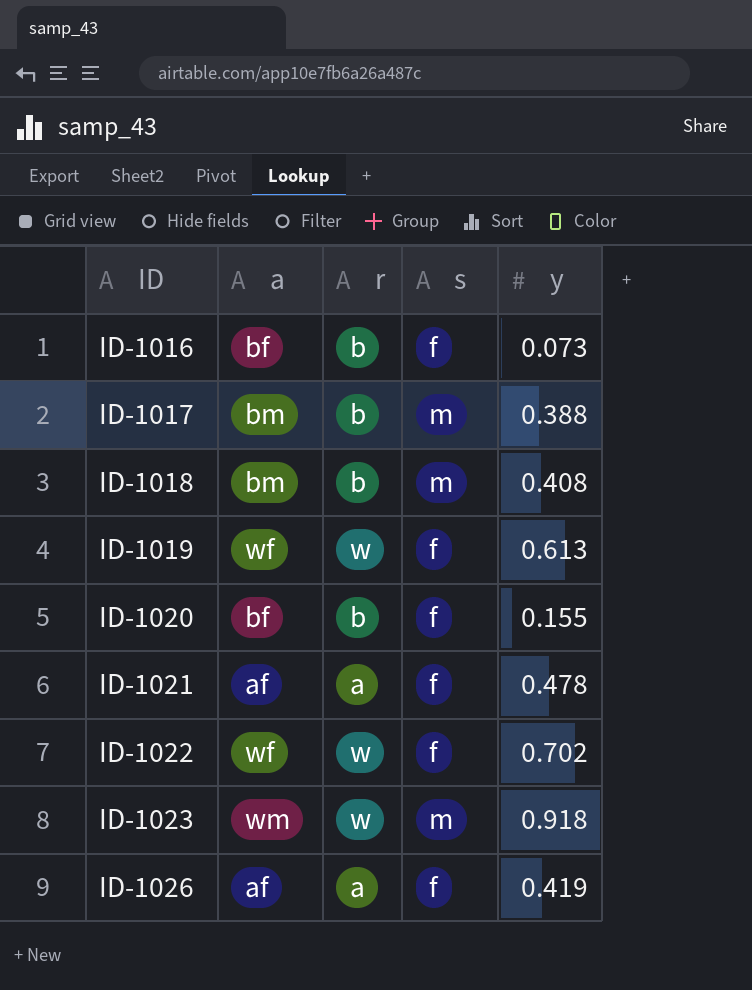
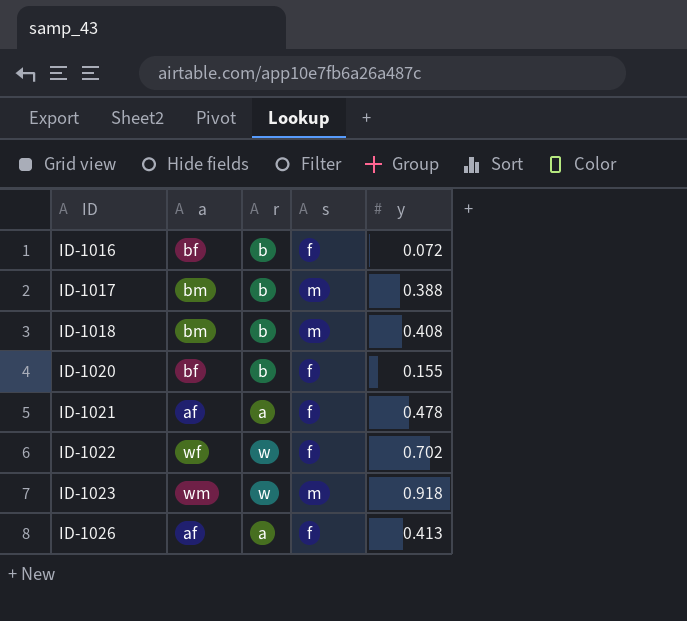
row ID-1019: wf | w | f | 0.613 -> none
ID-1016 | y: 0.073 -> 0.072
ID-1026 | y: 0.419 -> 0.413

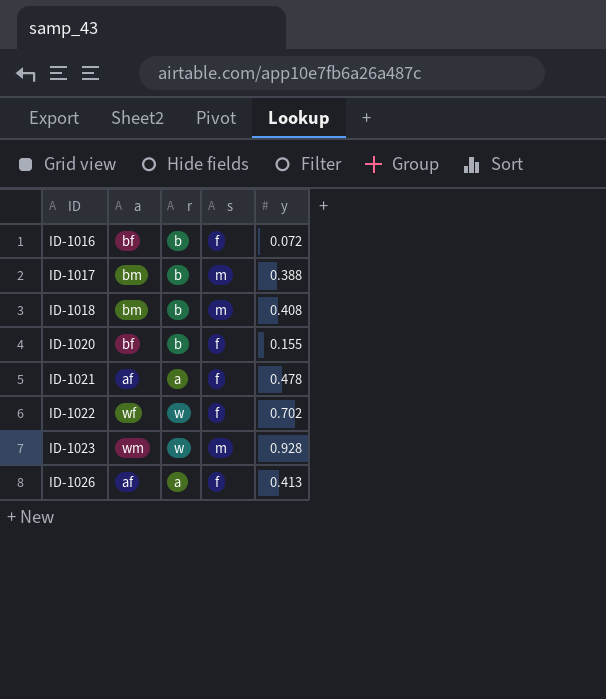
ID-1023 | y: 0.918 -> 0.928

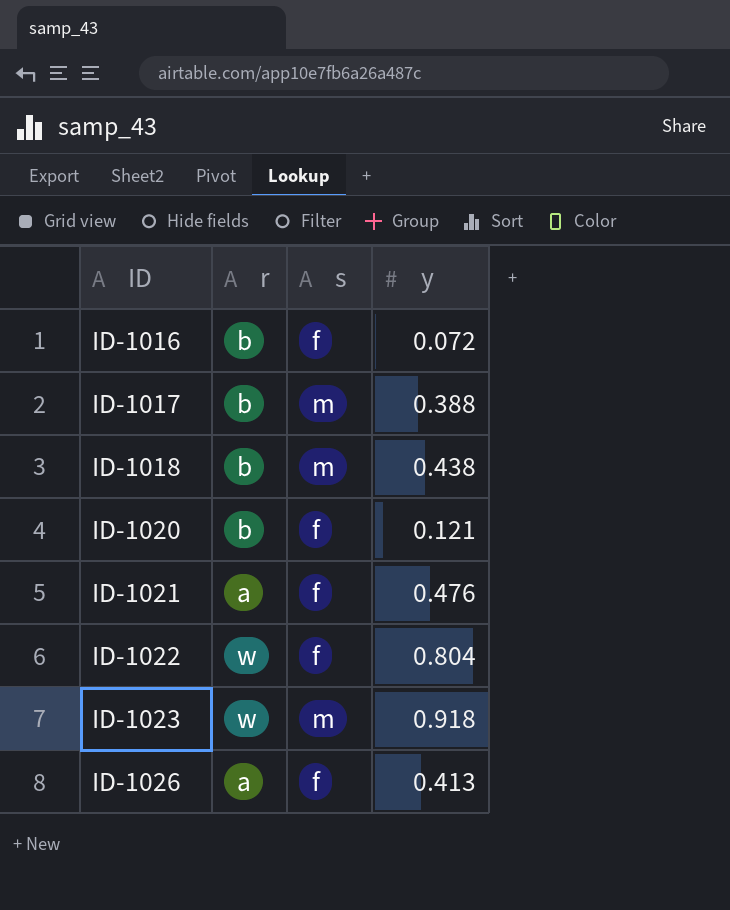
column a | position: 2 -> none
ID-1018 | y: 0.408 -> 0.438
ID-1020 | y: 0.155 -> 0.121
ID-1021 | y: 0.478 -> 0.476
ID-1022 | y: 0.702 -> 0.804
ID-1023 | y: 0.928 -> 0.918

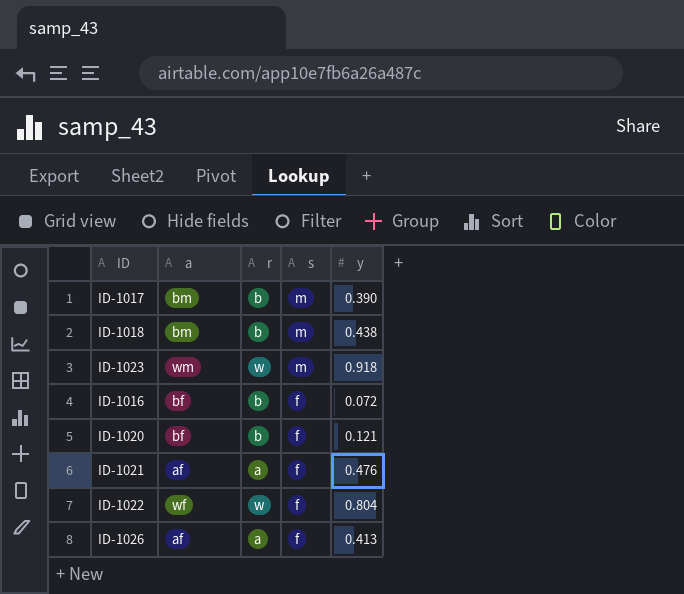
row order: ID ascending -> s descending
column a | position: none -> 2
ID-1017 | y: 0.388 -> 0.390

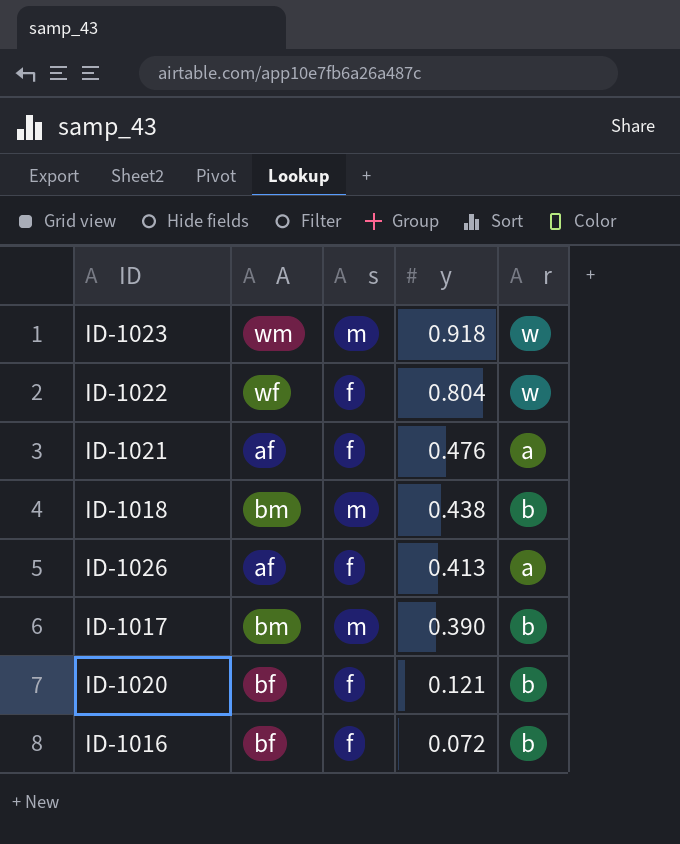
row order: s descending -> y descending
column name: a -> A
column r | position: 3 -> 5

